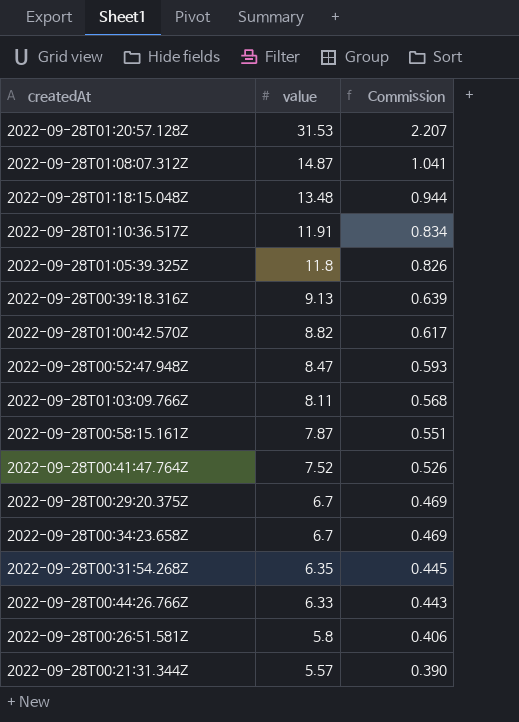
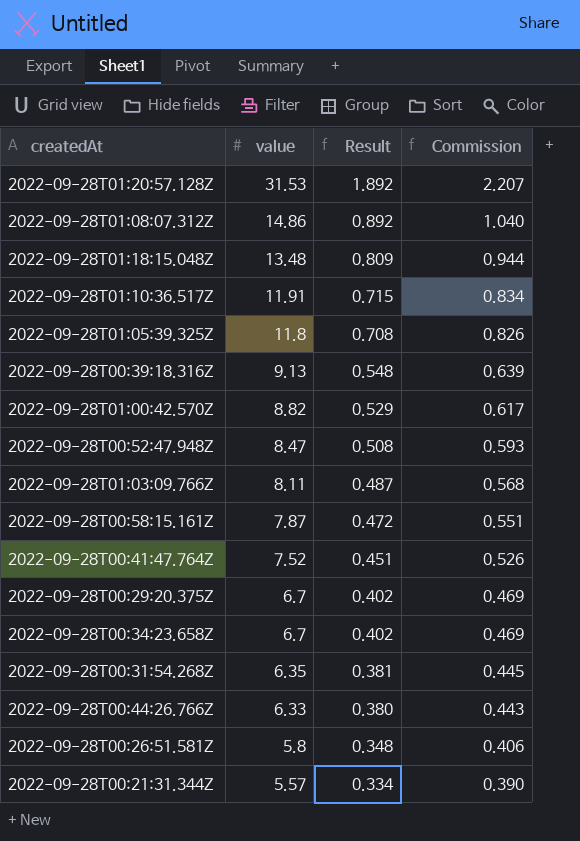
column Result | formula: none -> [value] * 0.06
2022-09-28T01:08:07.312Z | value: 14.87 -> 14.86
2022-09-28T01:08:07.312Z | Commission: 1.041 -> 1.040

